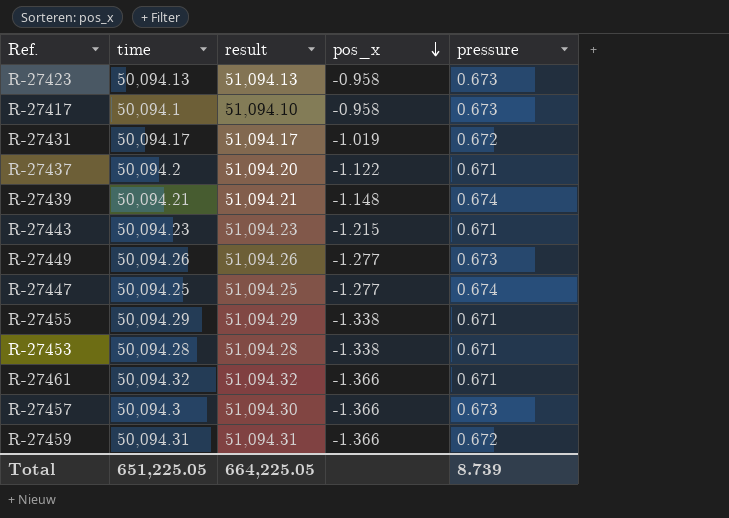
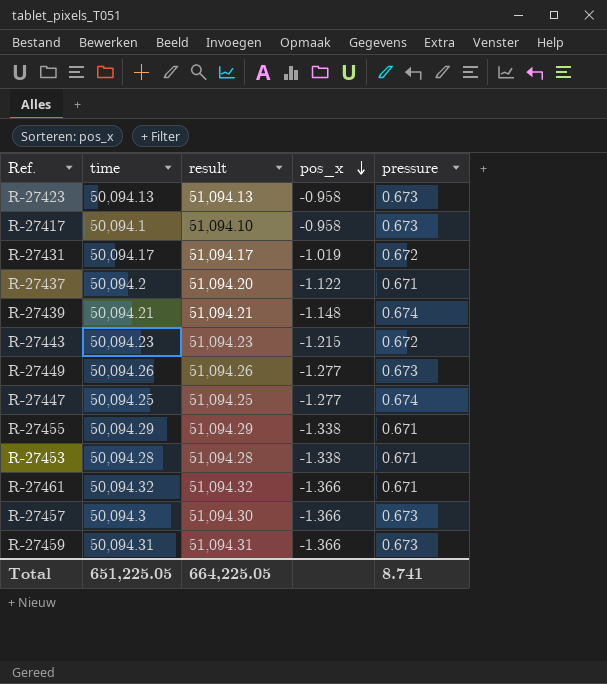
R-27443 | pressure: 0.671 -> 0.672
R-27459 | pressure: 0.672 -> 0.673
Total | pressure: 8.739 -> 8.741

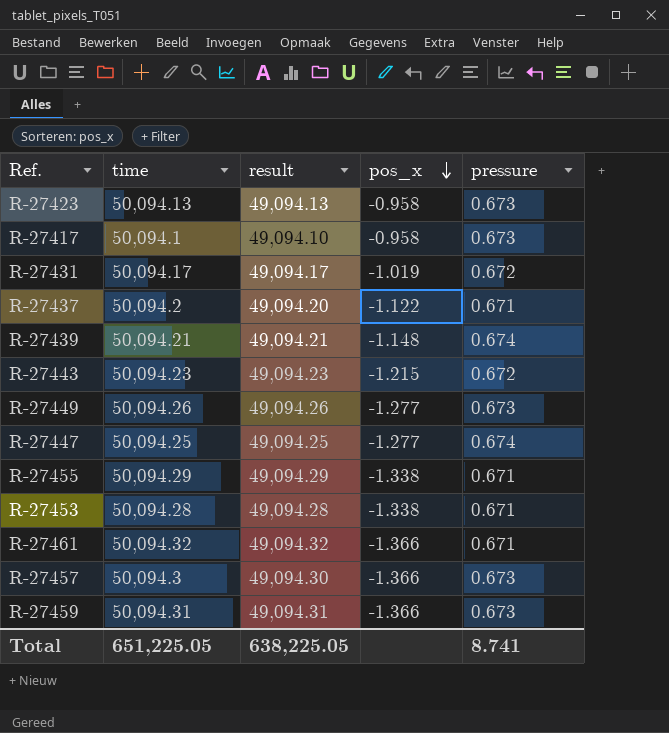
column result | formula: [time] + 1000 -> [time] - 1000
Total | result: 664,225.05 -> 638,225.05

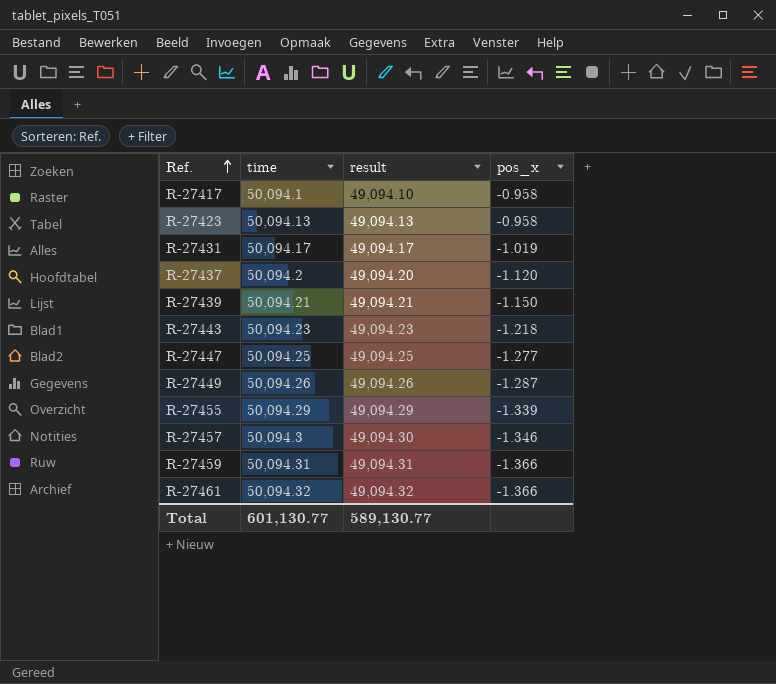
row order: pos_x descending -> Ref. ascending
column pressure | position: 5 -> none
row R-27453: 50,094.28 | 49,094.28 | -1.338 | 0.671 -> none
R-27437 | pos_x: -1.122 -> -1.120
R-27439 | pos_x: -1.148 -> -1.150
R-27443 | pos_x: -1.215 -> -1.218
R-27449 | pos_x: -1.277 -> -1.287
R-27455 | pos_x: -1.338 -> -1.339
R-27457 | pos_x: -1.366 -> -1.346
Total | time: 651,225.05 -> 601,130.77
Total | result: 638,225.05 -> 589,130.77

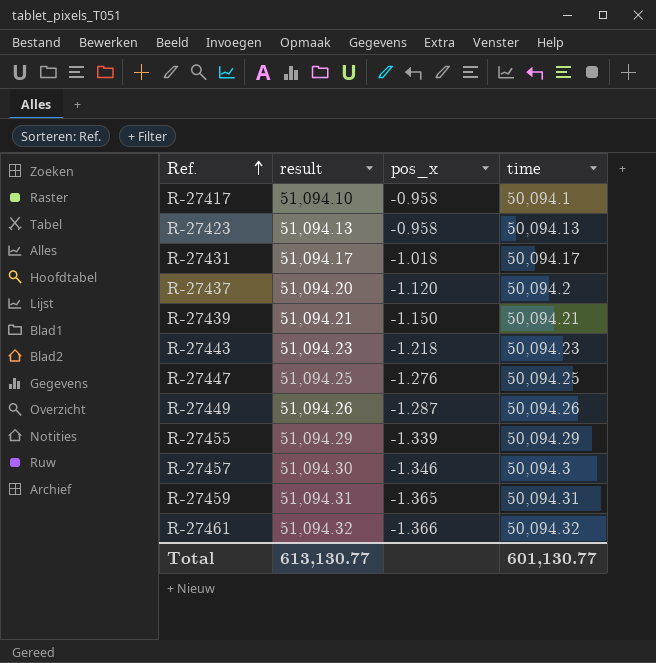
column result | formula: [time] - 1000 -> [time] + 1000
column time | position: 2 -> 4
R-27431 | pos_x: -1.019 -> -1.018
R-27447 | pos_x: -1.277 -> -1.276
R-27459 | pos_x: -1.366 -> -1.365
Total | result: 589,130.77 -> 613,130.77

